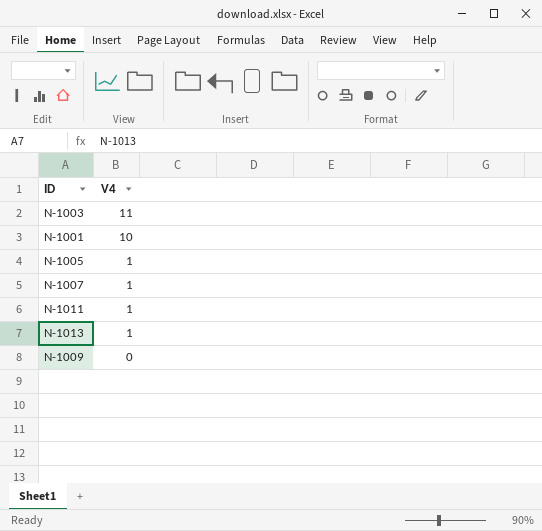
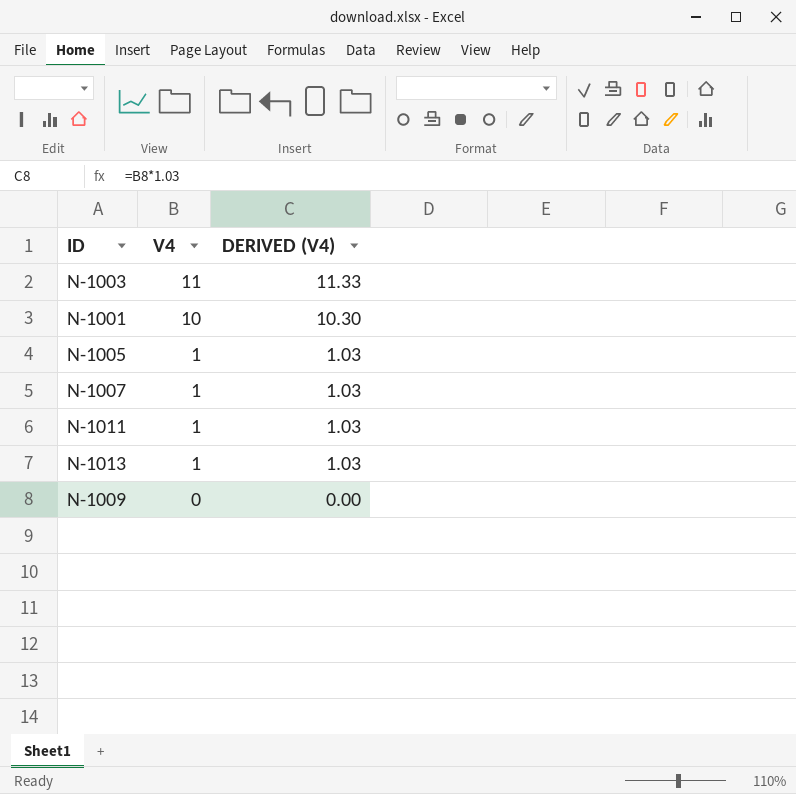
column DERIVED (V4) | formula: none -> [V4] * 1.03

